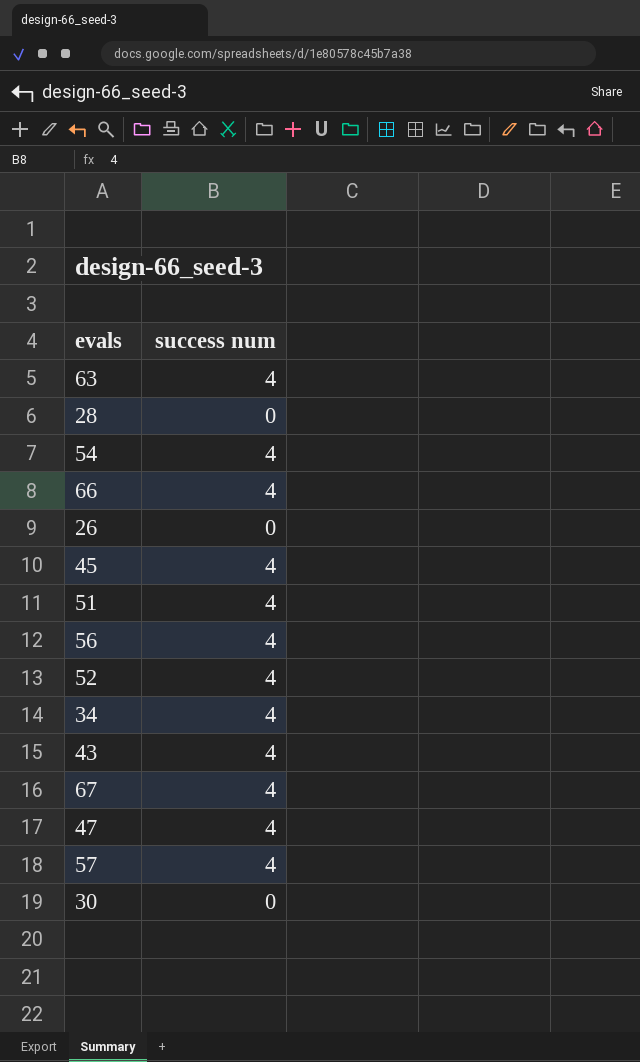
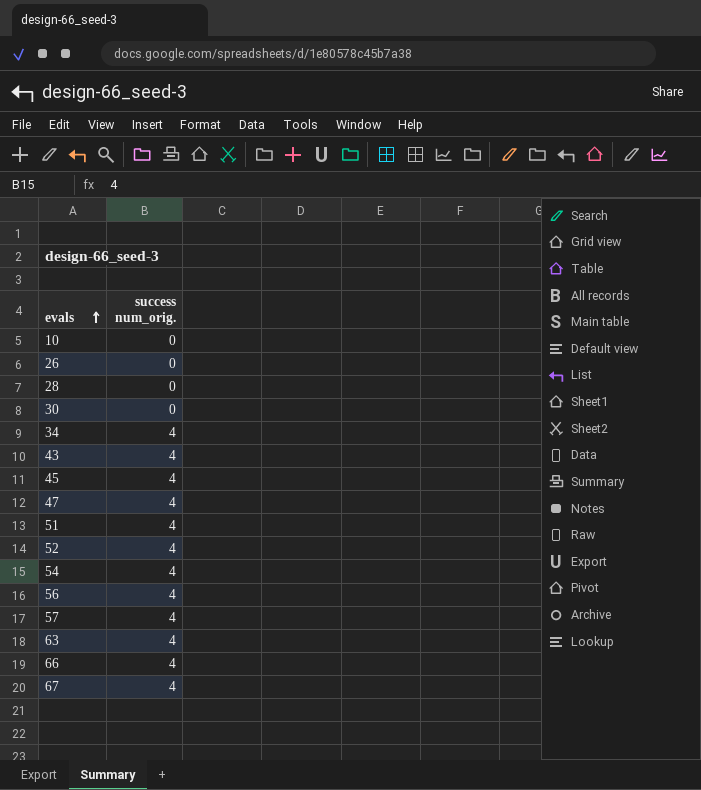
row order: none -> evals ascending
column name: success num -> success num_orig.
row 10: none -> 0

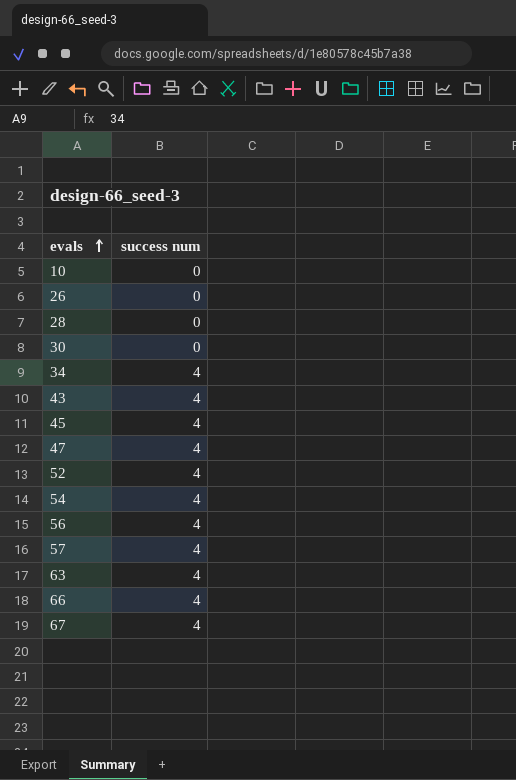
column name: success num_orig. -> success num
row 51: 4 -> none

